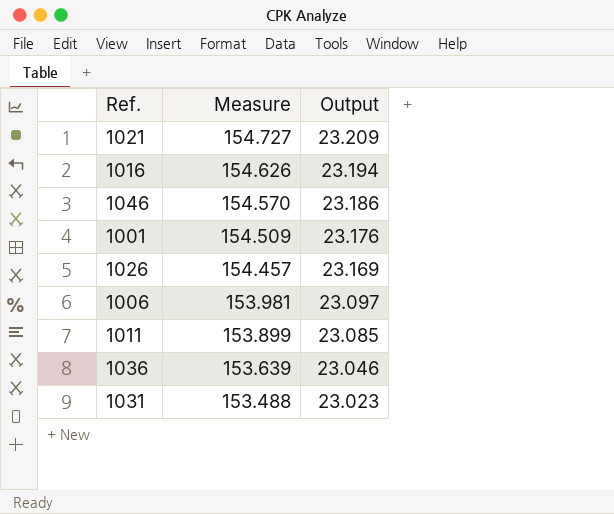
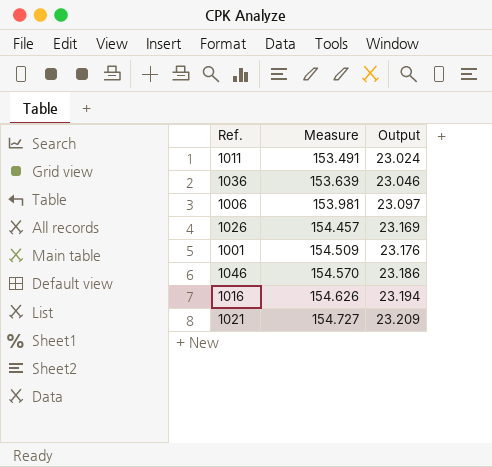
row order: Measure descending -> Measure ascending
row 1031: 153.488 | 23.023 -> none
1011 | Measure: 153.899 -> 153.491
1011 | Output: 23.085 -> 23.024

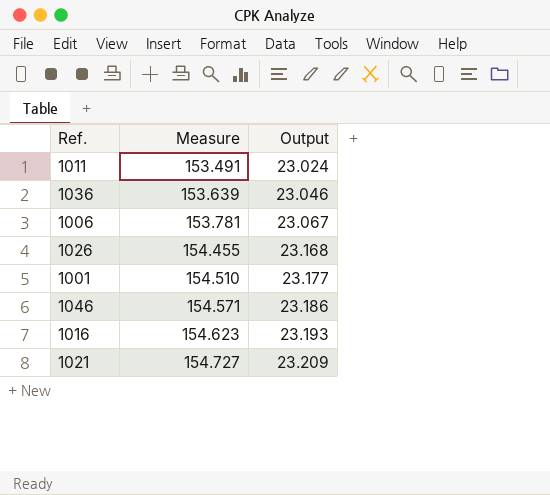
1006 | Measure: 153.981 -> 153.781
1006 | Output: 23.097 -> 23.067
1026 | Measure: 154.457 -> 154.455
1026 | Output: 23.169 -> 23.168
1001 | Measure: 154.509 -> 154.510
1001 | Output: 23.176 -> 23.177
1046 | Measure: 154.570 -> 154.571
1016 | Measure: 154.626 -> 154.623
1016 | Output: 23.194 -> 23.193

